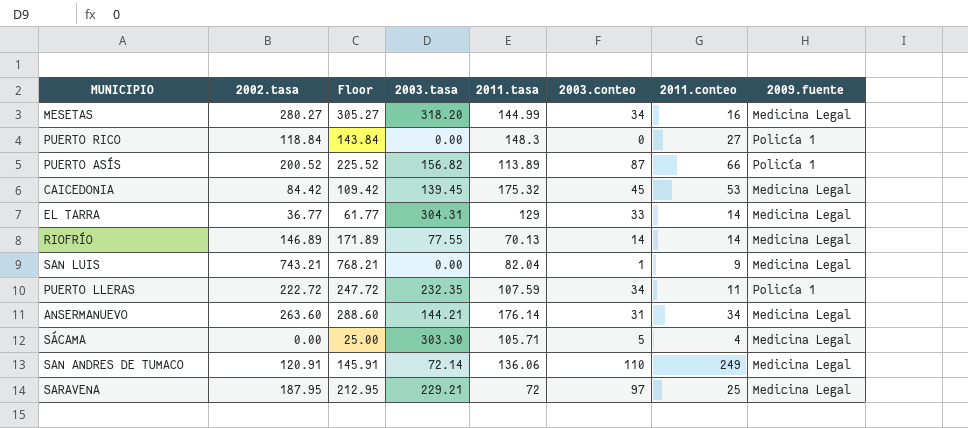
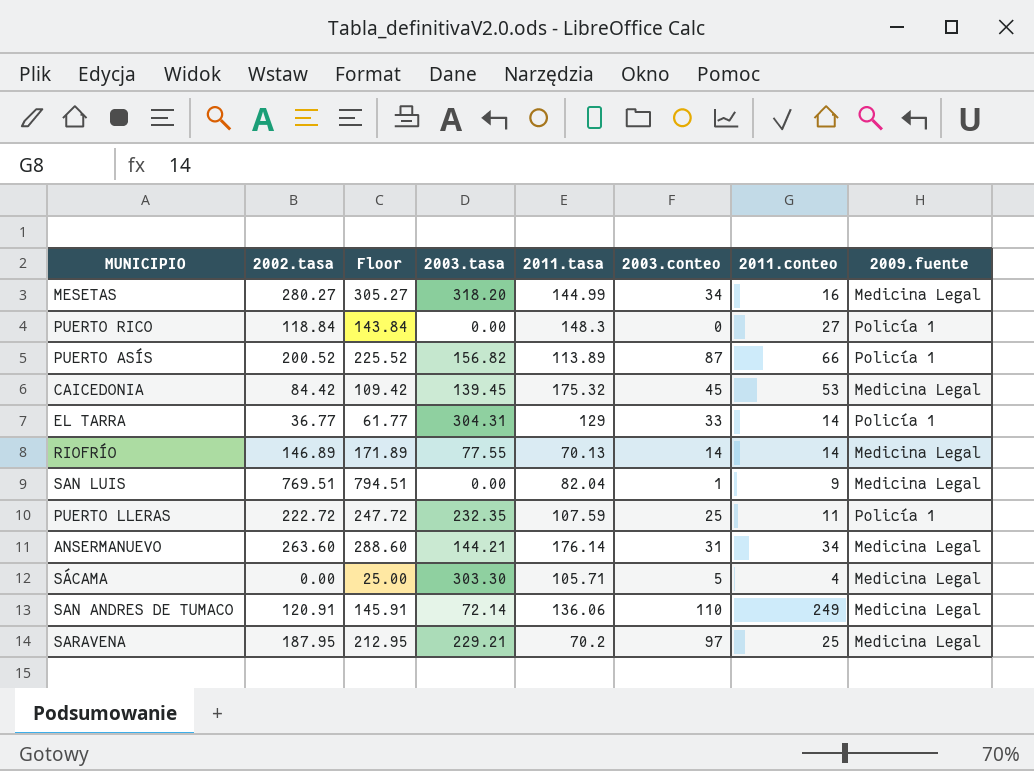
EL TARRA | 2009.fuente: Medicina Legal -> Policía 1
SAN LUIS | 2002.tasa: 743.21 -> 769.51
SAN LUIS | Floor: 768.21 -> 794.51
PUERTO LLERAS | 2003.conteo: 34 -> 25
SARAVENA | 2011.tasa: 72 -> 70.2

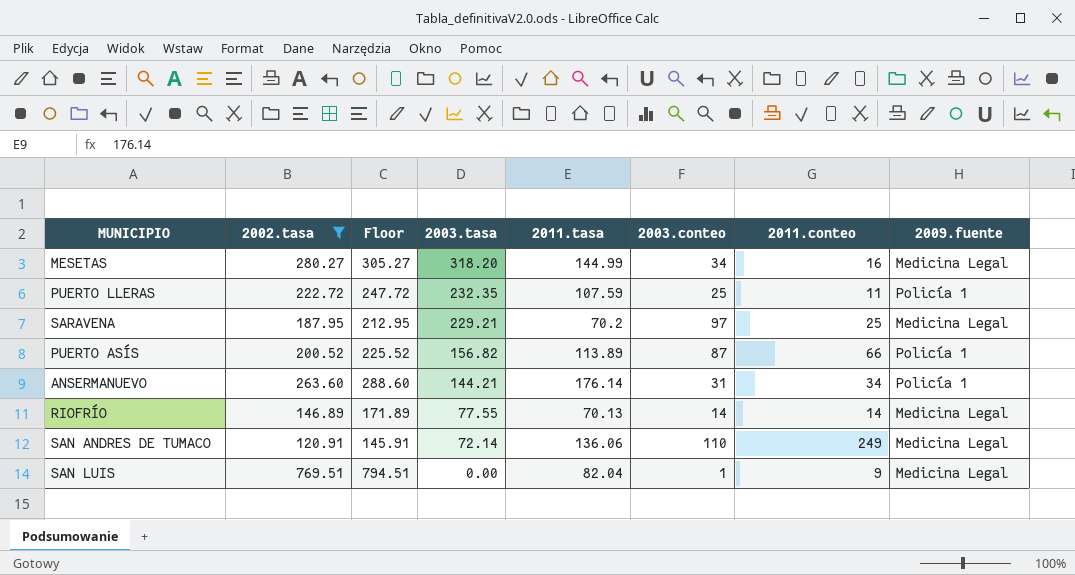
filter: none -> 2002.tasa >= 120.91
row order: none -> 2003.tasa descending
ANSERMANUEVO | 2009.fuente: Medicina Legal -> Policía 1

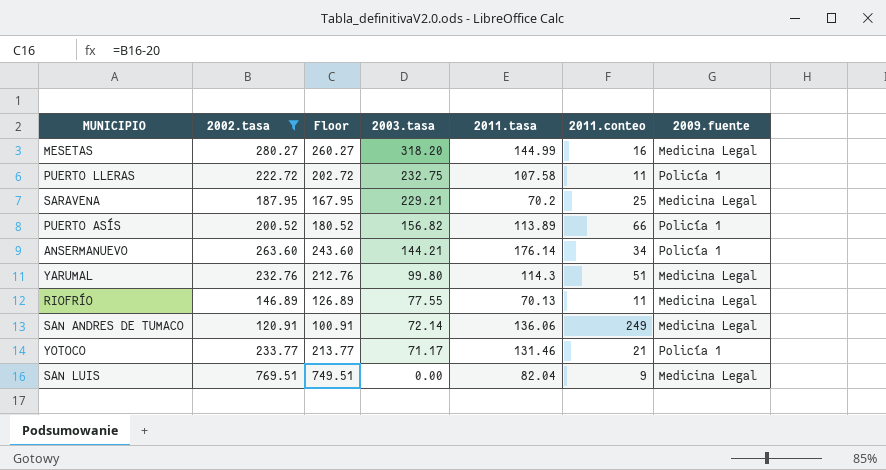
column 2003.conteo | position: 6 -> none
column Floor | formula: [2002.tasa] + 25 -> [2002.tasa] - 20
PUERTO LLERAS | 2003.tasa: 232.35 -> 232.75
PUERTO LLERAS | 2011.tasa: 107.59 -> 107.58
row YARUMAL: none -> 232.76 | 212.76 | 99.80 | 114.3 | 51 | Medicina Legal
RIOFRÍO | 2011.conteo: 14 -> 11
row YOTOCO: none -> 233.77 | 213.77 | 71.17 | 131.46 | 21 | Policía 1

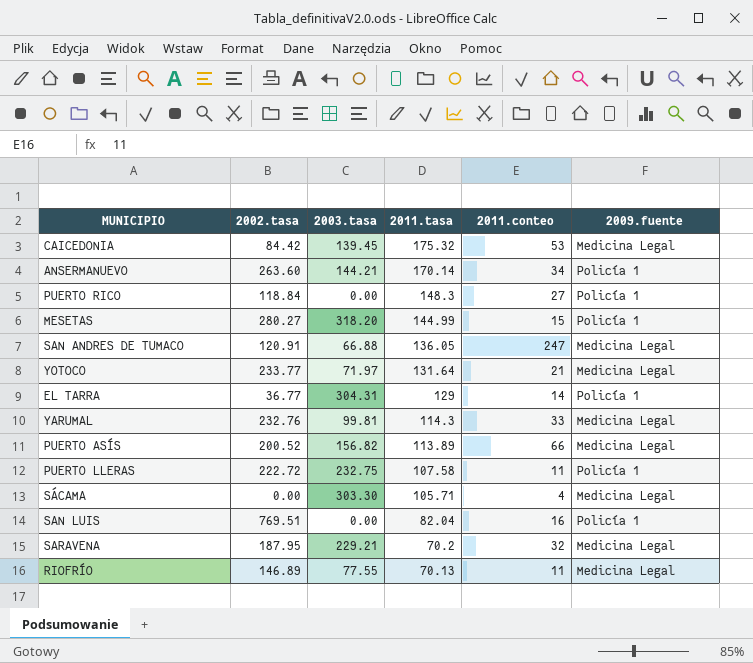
filter: 2002.tasa >= 120.91 -> none
row order: 2003.tasa descending -> 2011.tasa descending
column Floor | formula: [2002.tasa] - 20 -> none
ANSERMANUEVO | 2011.tasa: 176.14 -> 170.14
MESETAS | 2011.conteo: 16 -> 15
MESETAS | 2009.fuente: Medicina Legal -> Policía 1
SAN ANDRES DE TUMACO | 2003.tasa: 72.14 -> 66.88
SAN ANDRES DE TUMACO | 2011.tasa: 136.06 -> 136.05
SAN ANDRES DE TUMACO | 2011.conteo: 249 -> 247
YOTOCO | 2003.tasa: 71.17 -> 71.97
YOTOCO | 2011.tasa: 131.46 -> 131.64
YOTOCO | 2009.fuente: Policía 1 -> Medicina Legal
YARUMAL | 2003.tasa: 99.80 -> 99.81
YARUMAL | 2011.conteo: 51 -> 33
PUERTO ASÍS | 2009.fuente: Policía 1 -> Medicina Legal
SAN LUIS | 2011.conteo: 9 -> 16
SAN LUIS | 2009.fuente: Medicina Legal -> Policía 1
SARAVENA | 2011.conteo: 25 -> 32

